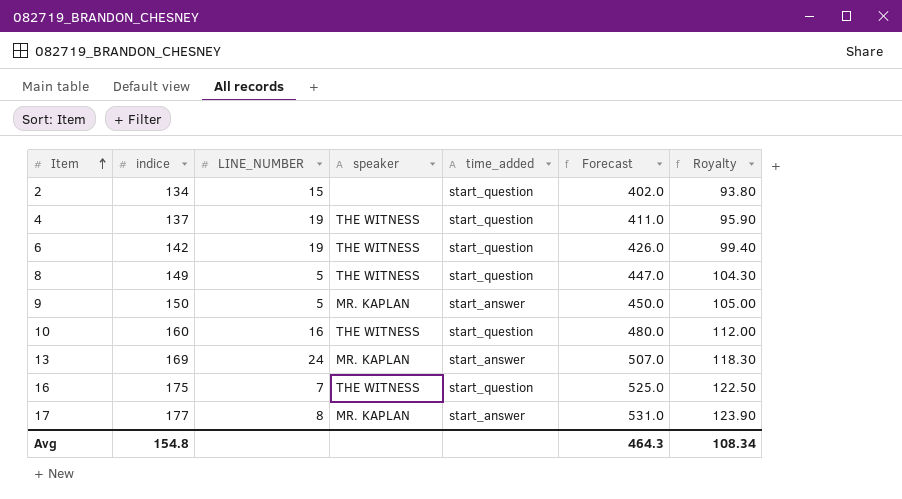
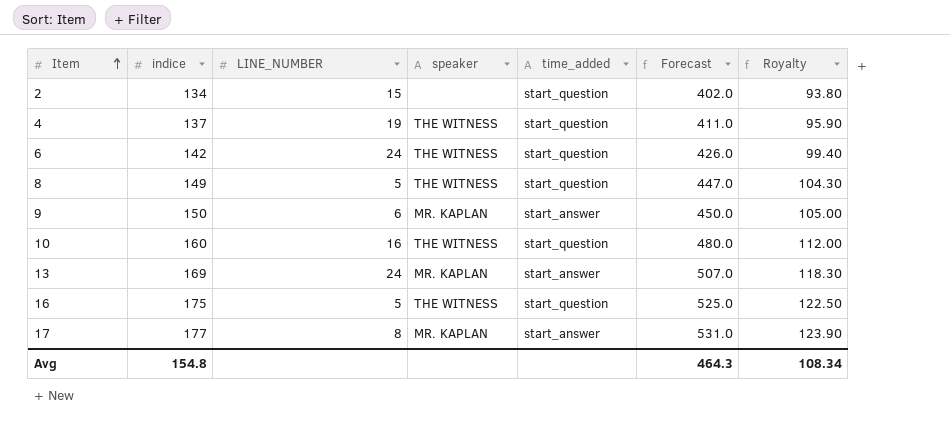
6 | LINE_NUMBER: 19 -> 24
9 | LINE_NUMBER: 5 -> 6
16 | LINE_NUMBER: 7 -> 5

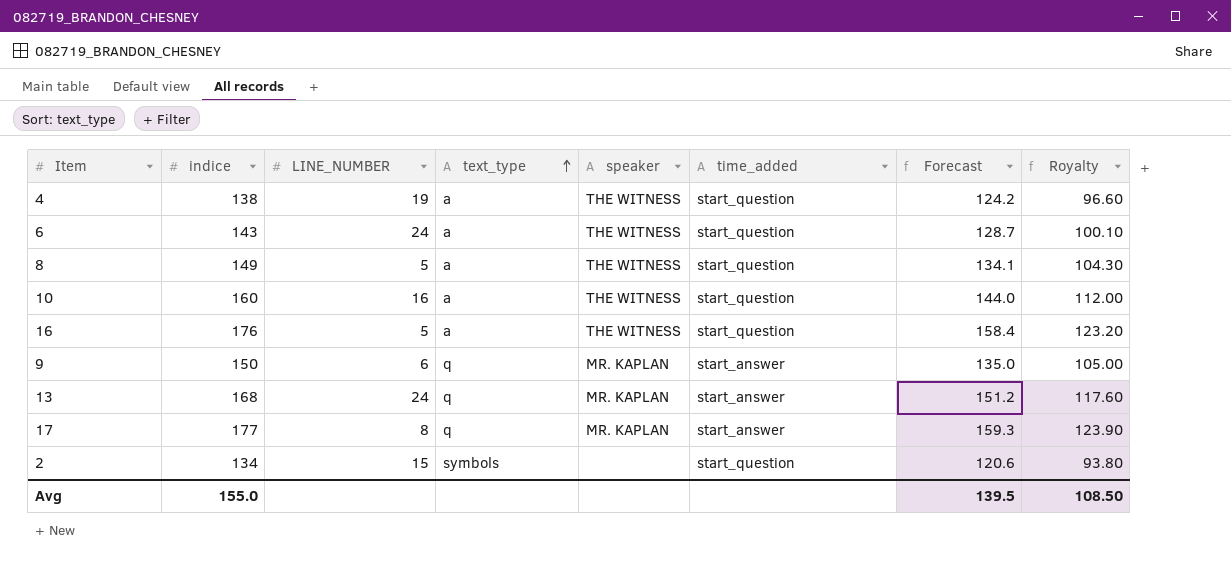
row order: Item ascending -> text_type ascending
column text_type | position: none -> 4
column Forecast | formula: [indice] * 3 -> [indice] * 0.9
4 | indice: 137 -> 138
4 | Royalty: 95.90 -> 96.60
6 | indice: 142 -> 143
6 | Royalty: 99.40 -> 100.10
16 | indice: 175 -> 176
16 | Royalty: 122.50 -> 123.20
13 | indice: 169 -> 168
13 | Royalty: 118.30 -> 117.60
Avg | indice: 154.8 -> 155.0
Avg | Forecast: 464.3 -> 139.5
Avg | Royalty: 108.34 -> 108.50

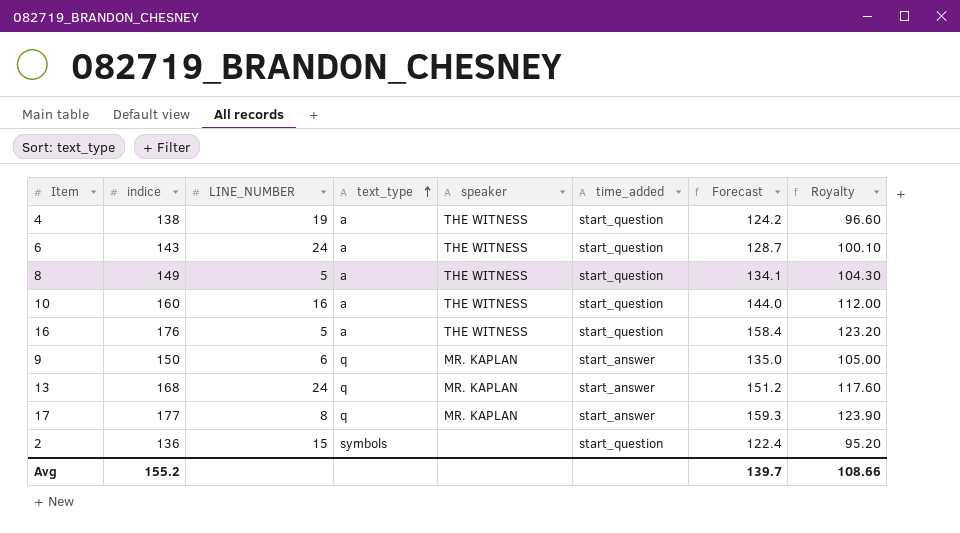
2 | indice: 134 -> 136
2 | Forecast: 120.6 -> 122.4
2 | Royalty: 93.80 -> 95.20
Avg | indice: 155.0 -> 155.2
Avg | Forecast: 139.5 -> 139.7
Avg | Royalty: 108.50 -> 108.66

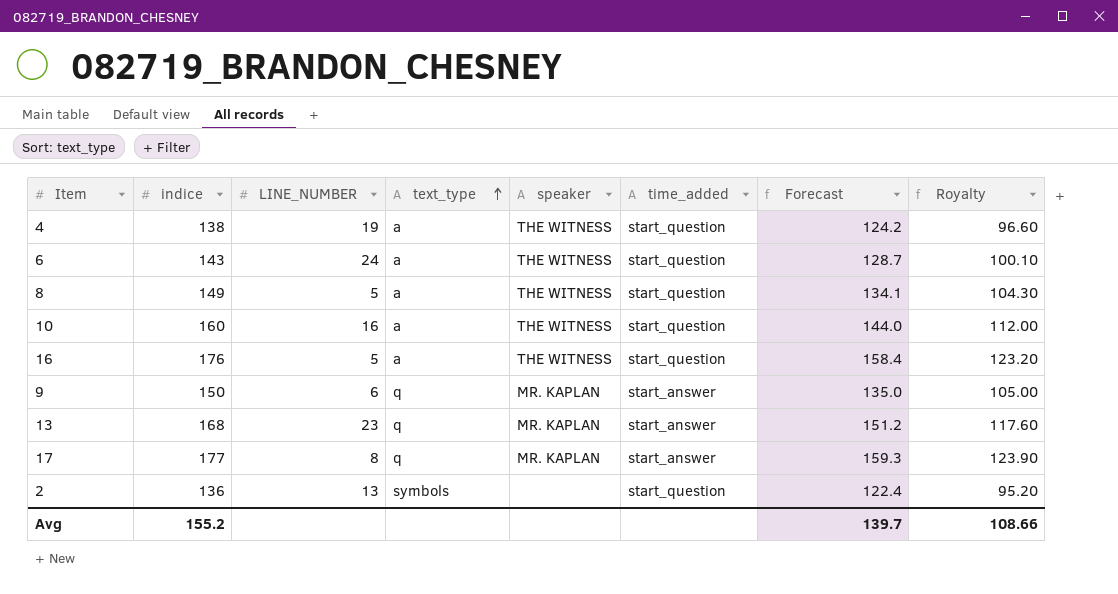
13 | LINE_NUMBER: 24 -> 23
2 | LINE_NUMBER: 15 -> 13

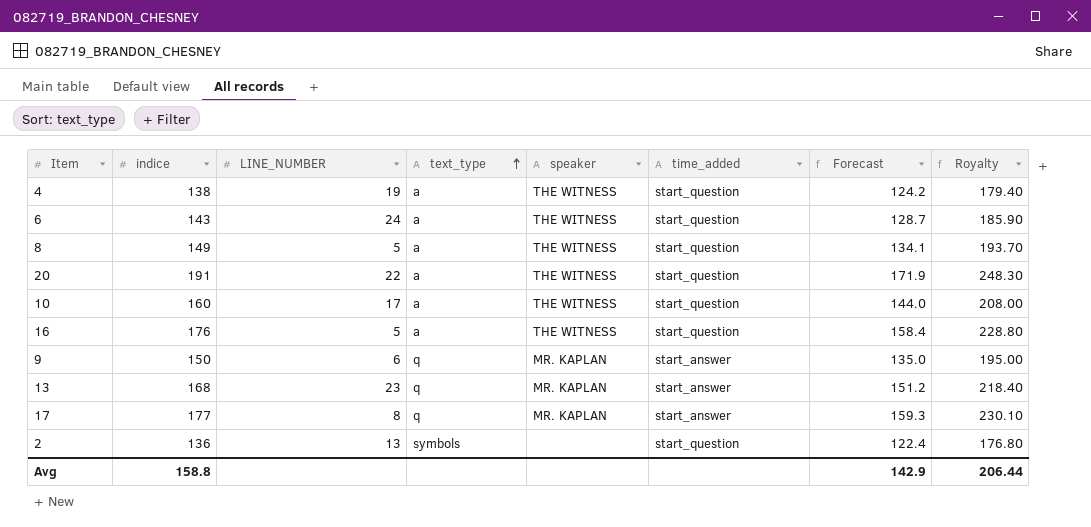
column Royalty | formula: [indice] * 0.7 -> [indice] * 1.3
row 20: none -> 191 | 22 | a | THE WITNESS | start_question | 171.9 | 248.30
10 | LINE_NUMBER: 16 -> 17
Avg | indice: 155.2 -> 158.8
Avg | Forecast: 139.7 -> 142.9
Avg | Royalty: 108.66 -> 206.44

